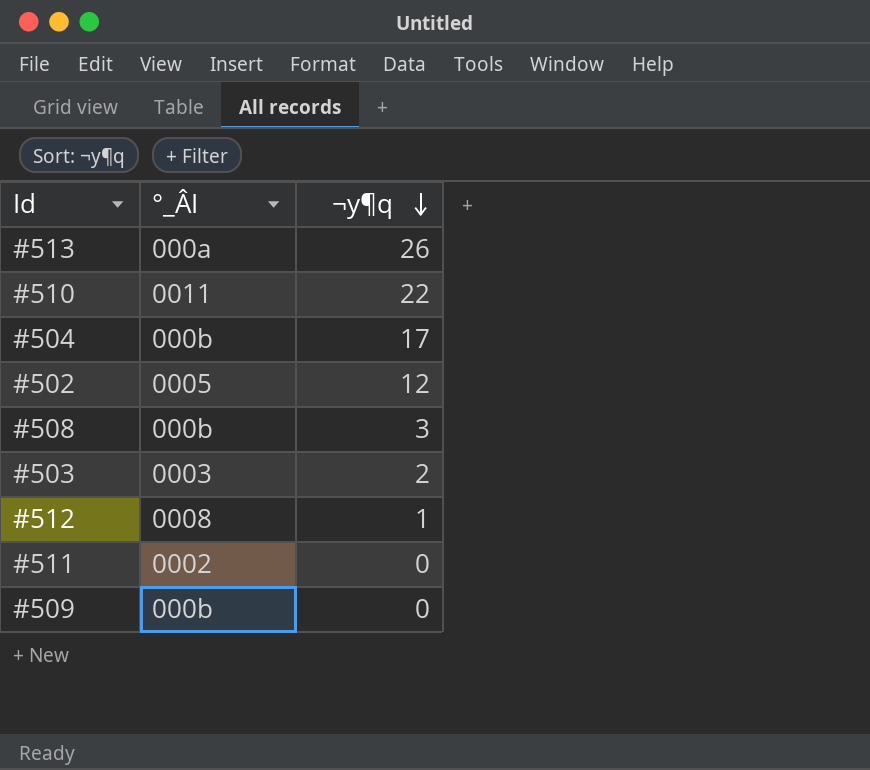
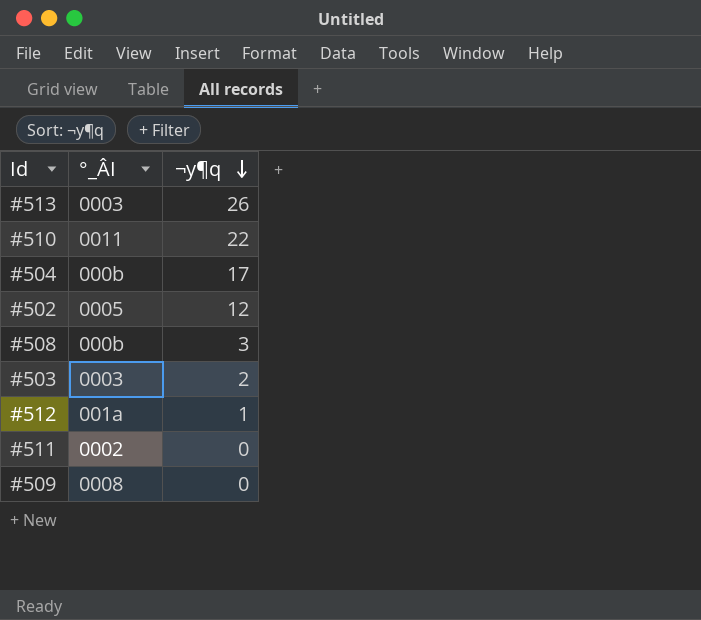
#513 | °_ÂI: 000a -> 0003
#512 | °_ÂI: 0008 -> 001a
#509 | °_ÂI: 000b -> 0008

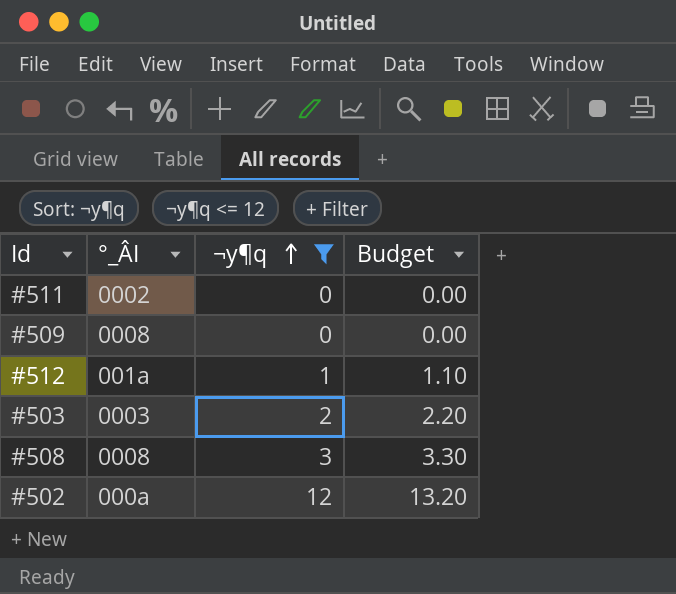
filter: none -> ¬y¶q <= 12
row order: ¬y¶q descending -> ¬y¶q ascending
column Budget | formula: none -> [¬y¶q] * 1.1
#508 | °_ÂI: 000b -> 0008
#502 | °_ÂI: 0005 -> 000a

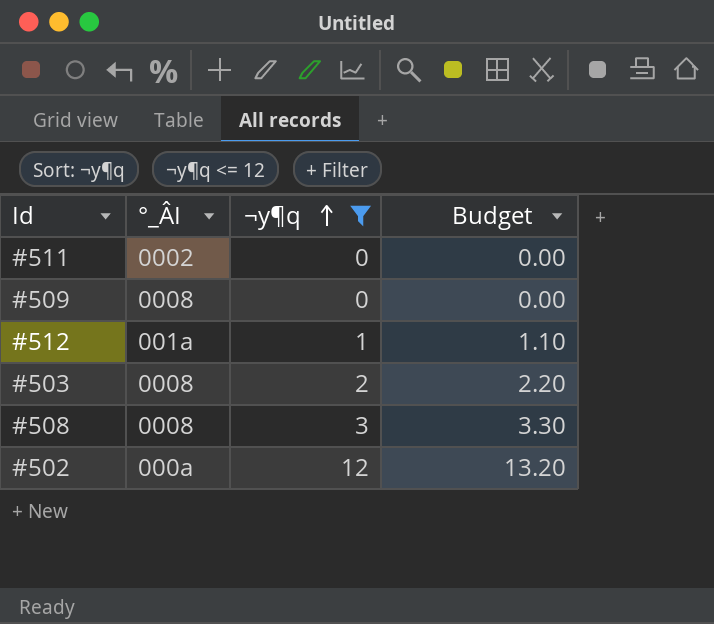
#503 | °_ÂI: 0003 -> 0008

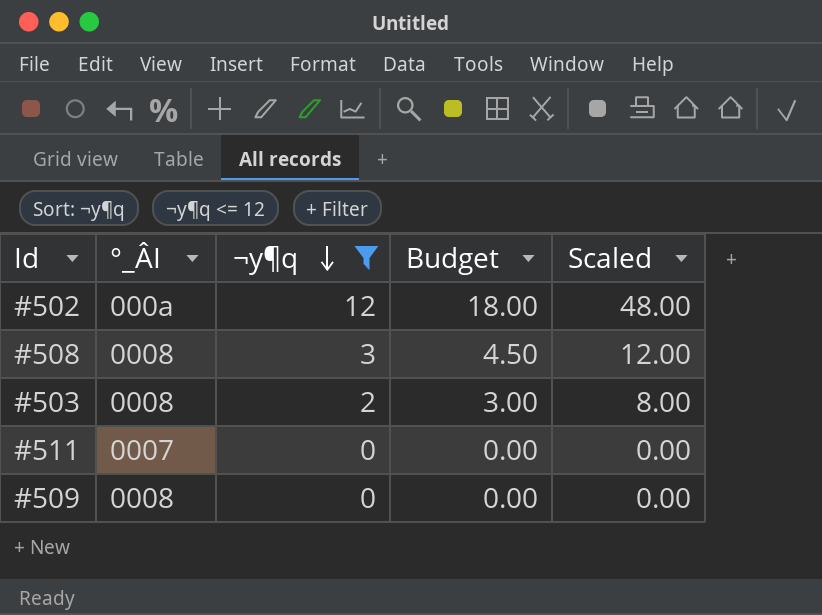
row order: ¬y¶q ascending -> ¬y¶q descending
column Budget | formula: [¬y¶q] * 1.1 -> [¬y¶q] * 1.5
column Scaled | formula: none -> [¬y¶q] * 4
row #512: 001a | 1 | 1.10 -> none
#511 | °_ÂI: 0002 -> 0007

